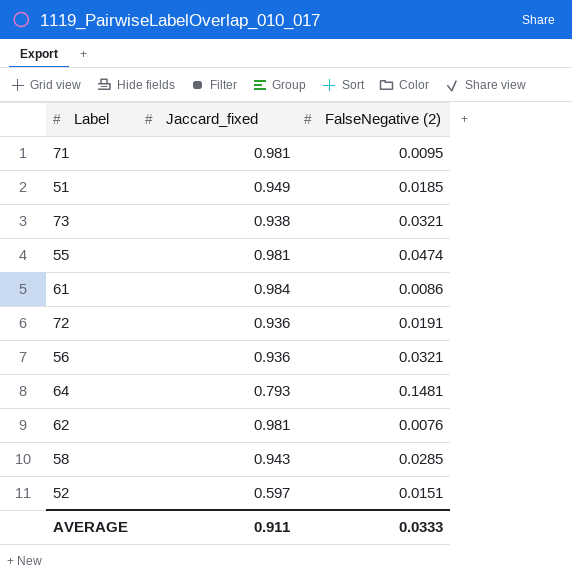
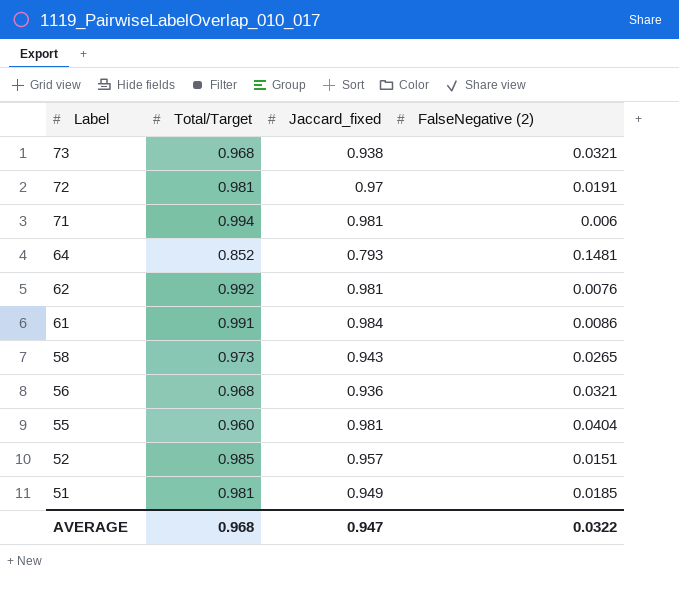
row order: none -> Label descending
column Total/Target | position: none -> 2
72 | Jaccard_fixed: 0.936 -> 0.97
71 | FalseNegative (2): 0.0095 -> 0.006
58 | FalseNegative (2): 0.0285 -> 0.0265
55 | FalseNegative (2): 0.0474 -> 0.0404
52 | Jaccard_fixed: 0.597 -> 0.957
AVERAGE | Jaccard_fixed: 0.911 -> 0.947
AVERAGE | FalseNegative (2): 0.0333 -> 0.0322

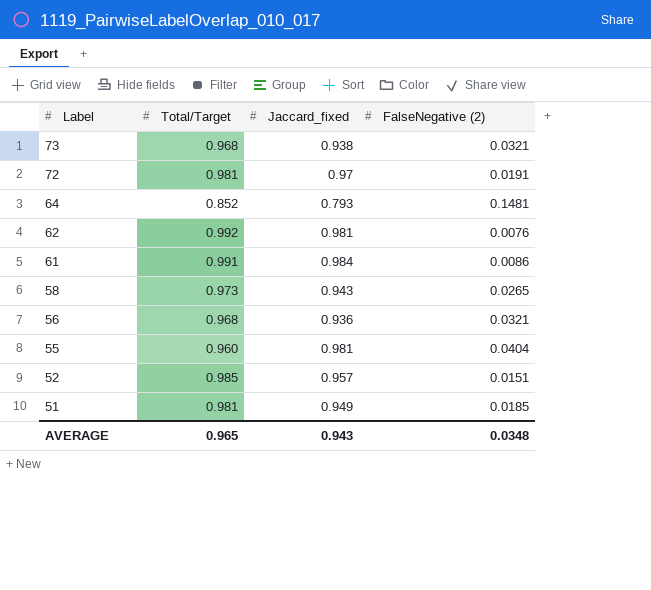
row 71: 0.994 | 0.981 | 0.006 -> none
AVERAGE | Total/Target: 0.968 -> 0.965
AVERAGE | Jaccard_fixed: 0.947 -> 0.943
AVERAGE | FalseNegative (2): 0.0322 -> 0.0348

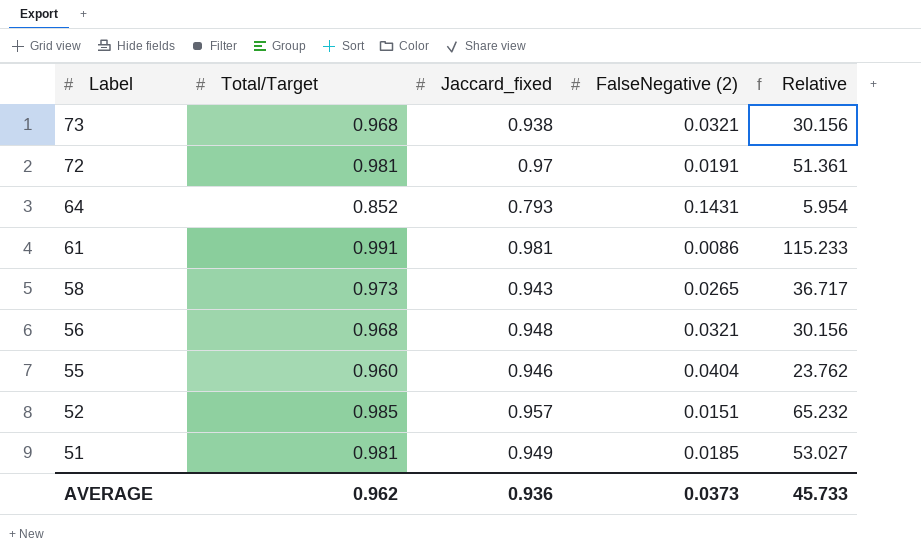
column Relative | formula: none -> [Total/Target] / [FalseNegative (2)]
row 62: 0.992 | 0.981 | 0.0076 -> none
64 | FalseNegative (2): 0.1481 -> 0.1431
61 | Jaccard_fixed: 0.984 -> 0.981
56 | Jaccard_fixed: 0.936 -> 0.948
55 | Jaccard_fixed: 0.981 -> 0.946
AVERAGE | Total/Target: 0.965 -> 0.962
AVERAGE | Jaccard_fixed: 0.943 -> 0.936
AVERAGE | FalseNegative (2): 0.0348 -> 0.0373

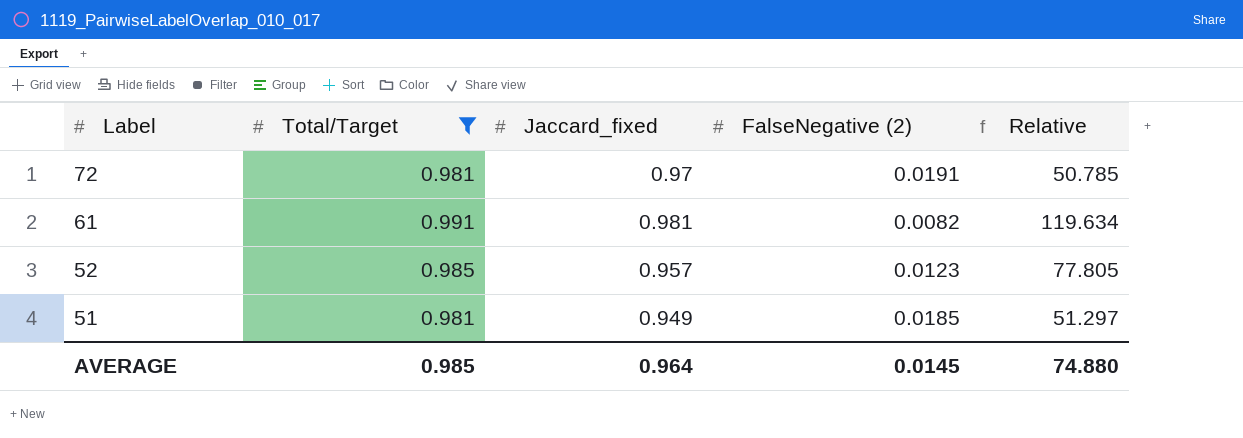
filter: none -> Total/Target >= 0.981
column Relative | formula: [Total/Target] / [FalseNegative (2)] -> [Jaccard_fixed] / [FalseNegative (2)]
61 | FalseNegative (2): 0.0086 -> 0.0082
52 | FalseNegative (2): 0.0151 -> 0.0123
AVERAGE | Total/Target: 0.962 -> 0.985
AVERAGE | Jaccard_fixed: 0.936 -> 0.964
AVERAGE | FalseNegative (2): 0.0373 -> 0.0145
AVERAGE | Relative: 45.733 -> 74.880

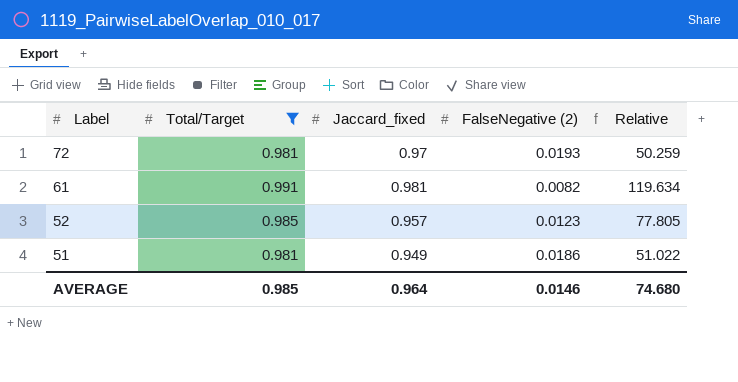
72 | FalseNegative (2): 0.0191 -> 0.0193
72 | Relative: 50.785 -> 50.259
51 | FalseNegative (2): 0.0185 -> 0.0186
51 | Relative: 51.297 -> 51.022
AVERAGE | FalseNegative (2): 0.0145 -> 0.0146
AVERAGE | Relative: 74.880 -> 74.680

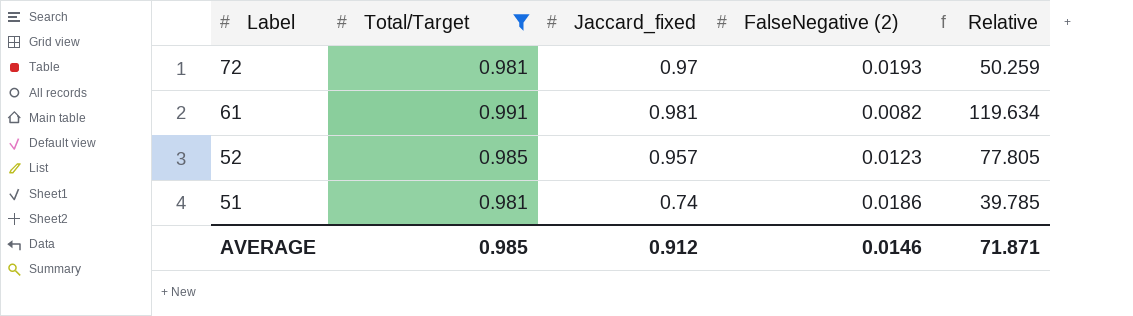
51 | Jaccard_fixed: 0.949 -> 0.74
51 | Relative: 51.022 -> 39.785
AVERAGE | Jaccard_fixed: 0.964 -> 0.912
AVERAGE | Relative: 74.680 -> 71.871

